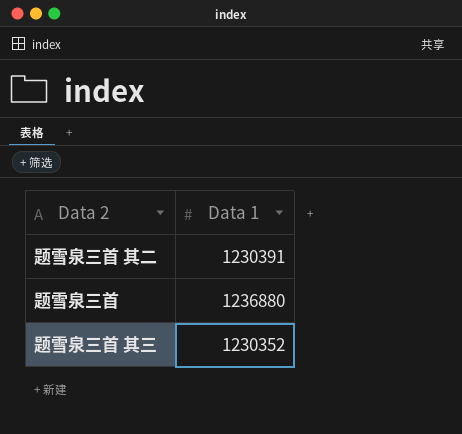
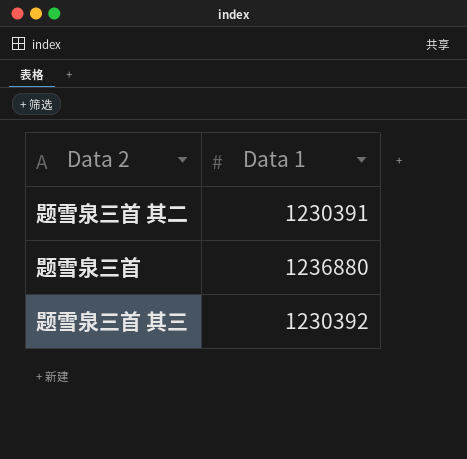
题雪泉三首 其三 | Data 1: 1230352 -> 1230392

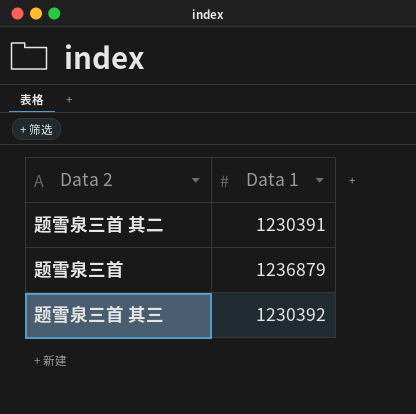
题雪泉三首 | Data 1: 1236880 -> 1236879

